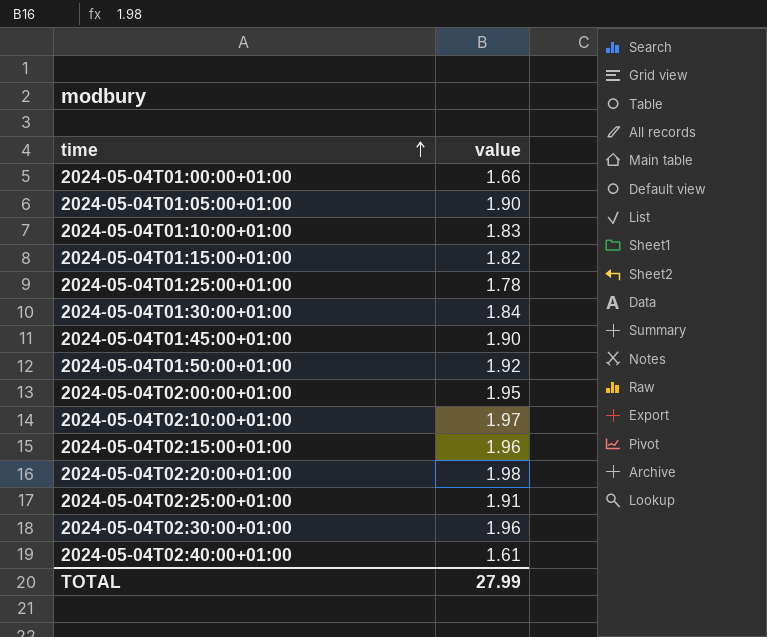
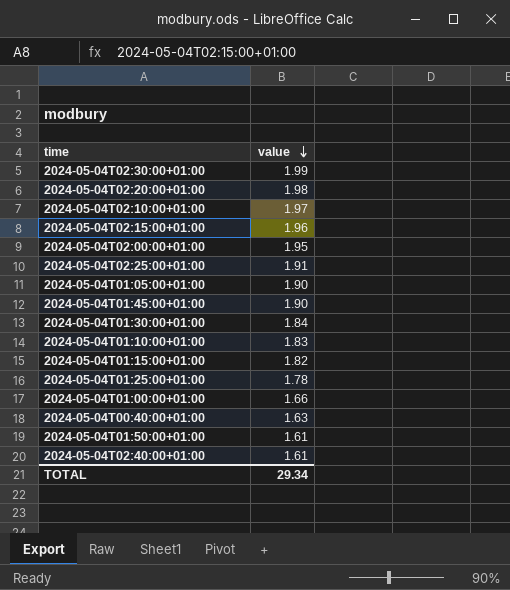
row order: time ascending -> value descending
2024-05-04T02:30:00+01:00 | value: 1.96 -> 1.99
row 2024-05-04T00:40:00+01:00: none -> 1.63
2024-05-04T01:50:00+01:00 | value: 1.92 -> 1.61
TOTAL | value: 27.99 -> 29.34

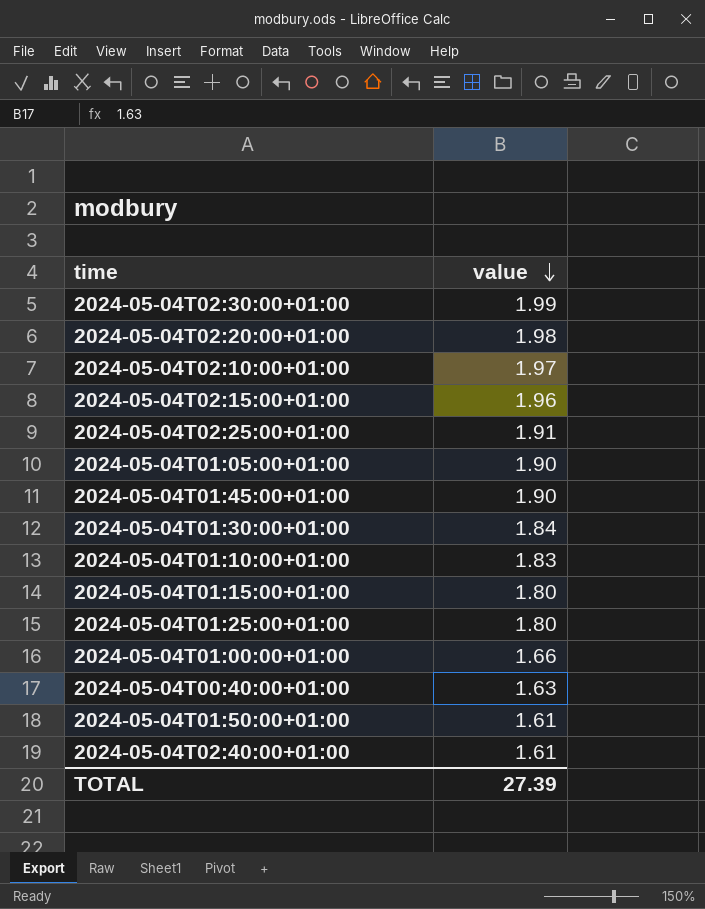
row 2024-05-04T02:00:00+01:00: 1.95 -> none
2024-05-04T01:15:00+01:00 | value: 1.82 -> 1.80
2024-05-04T01:25:00+01:00 | value: 1.78 -> 1.80
TOTAL | value: 29.34 -> 27.39

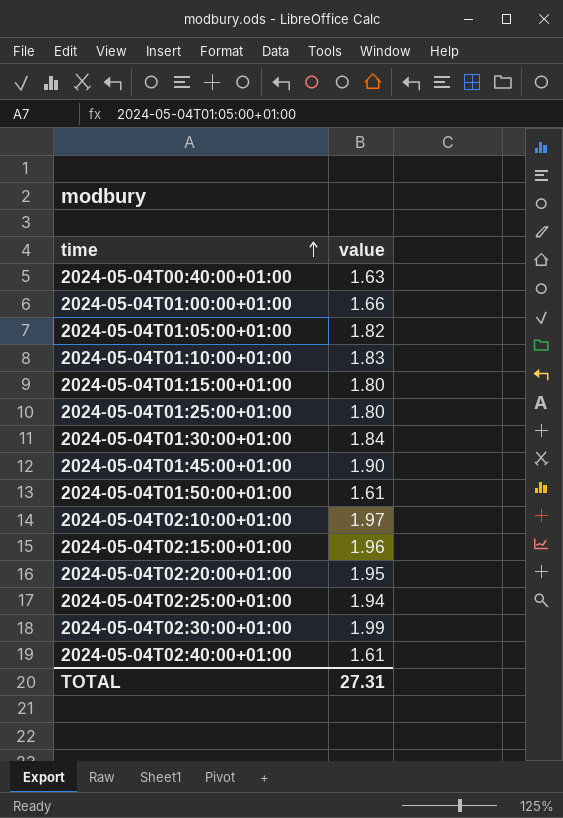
row order: value descending -> time ascending
2024-05-04T01:05:00+01:00 | value: 1.90 -> 1.82
2024-05-04T02:20:00+01:00 | value: 1.98 -> 1.95
2024-05-04T02:25:00+01:00 | value: 1.91 -> 1.94
TOTAL | value: 27.39 -> 27.31

